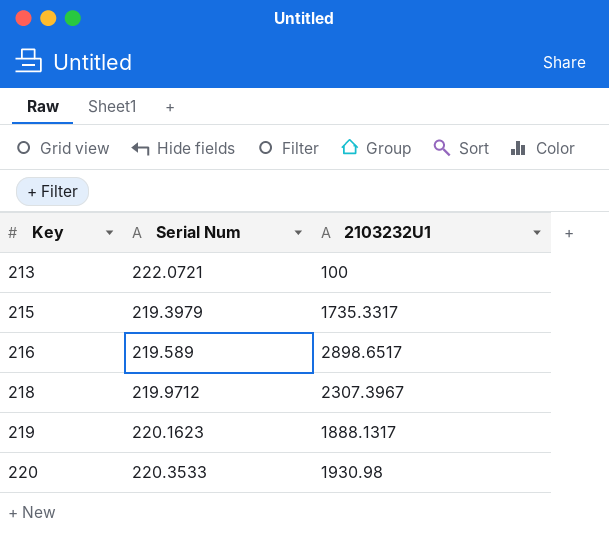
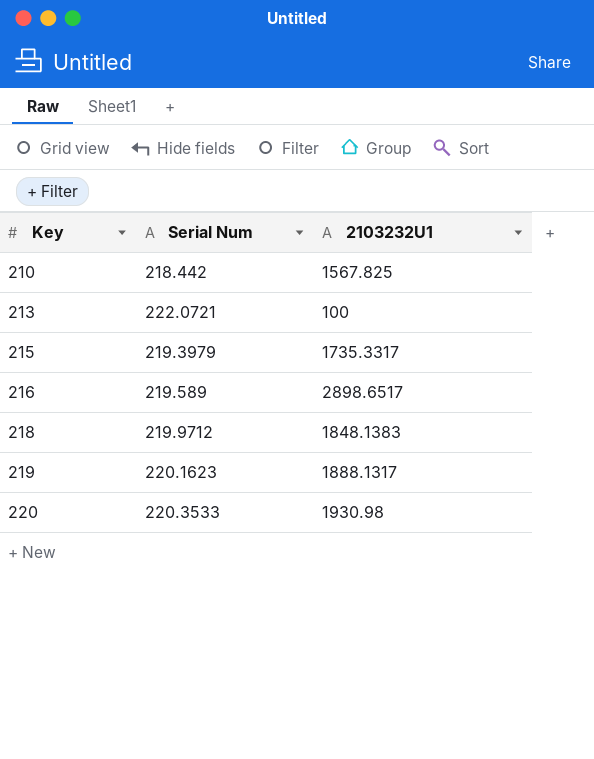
row 210: none -> 218.442 | 1567.825
218 | 2103232U1: 2307.3967 -> 1848.1383

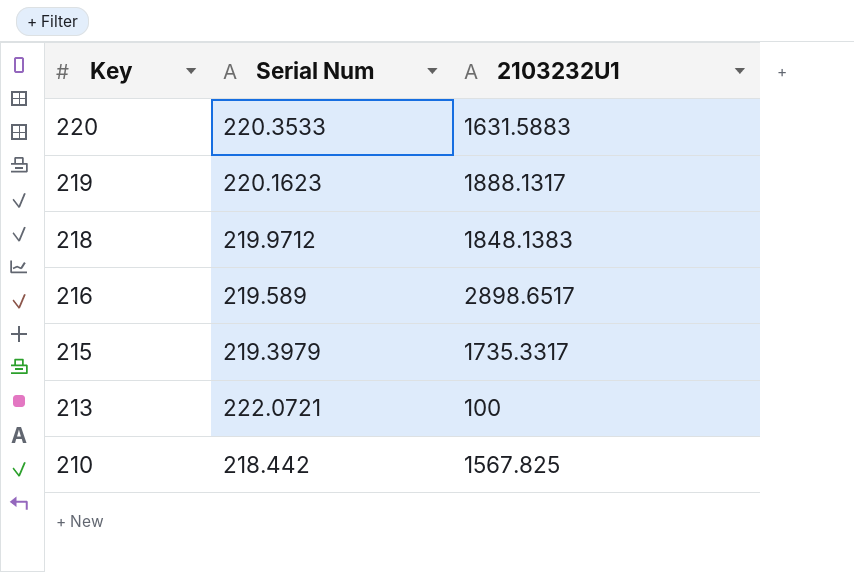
row order: Key ascending -> Key descending
220 | 2103232U1: 1930.98 -> 1631.5883

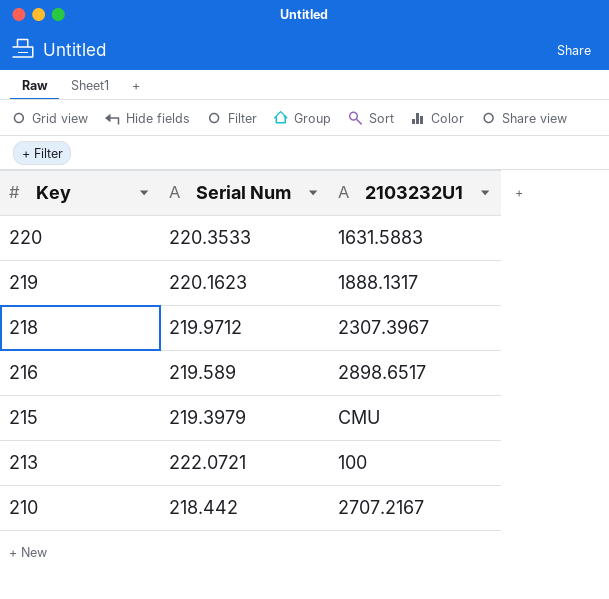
218 | 2103232U1: 1848.1383 -> 2307.3967
215 | 2103232U1: 1735.3317 -> CMU
210 | 2103232U1: 1567.825 -> 2707.2167

